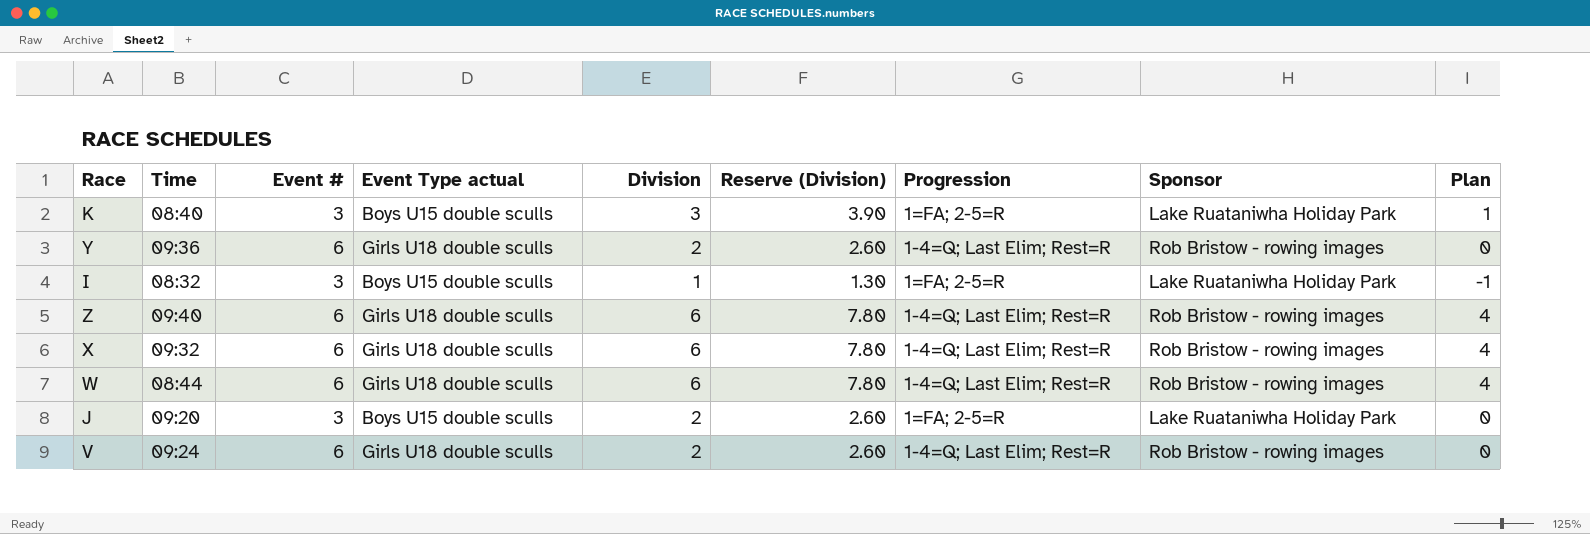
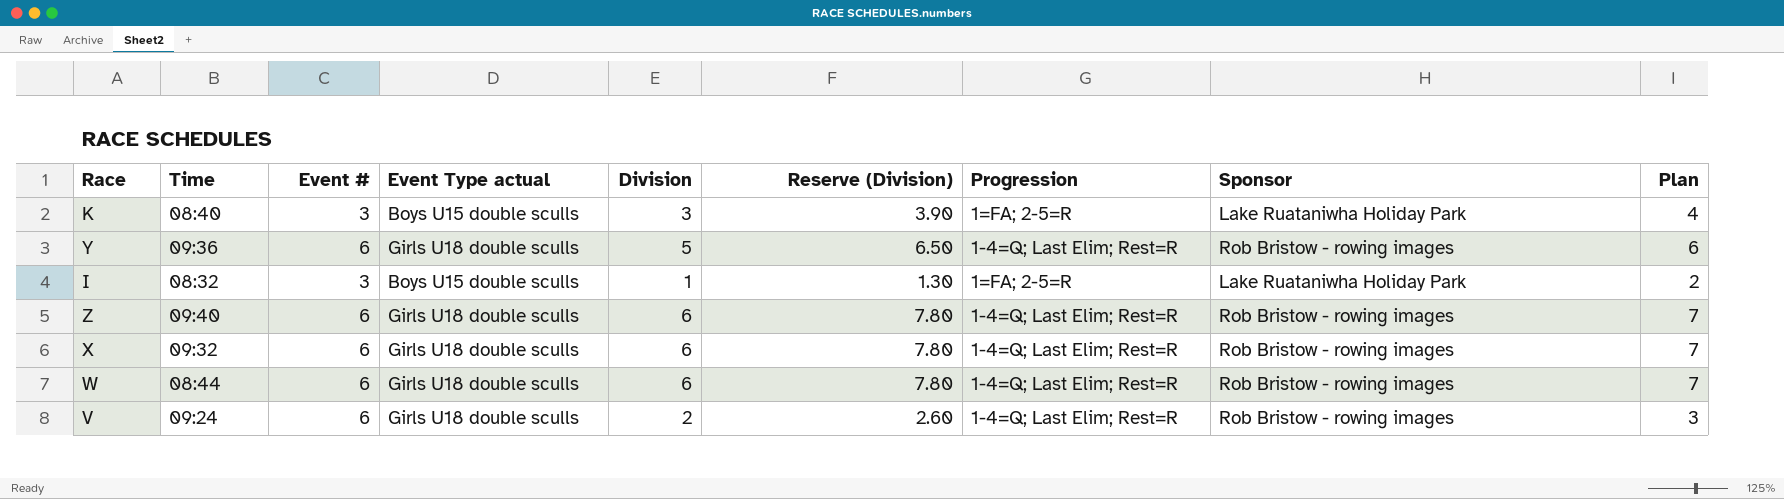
column Plan | formula: [Division] - 2 -> [Division] + 1
row J: 09:20 | 3 | Boys U15 double sculls | 2 | 2.60 | 1=FA; 2-5=R | Lake Ruataniwha Holiday Park | 0 -> none
Y | Division: 2 -> 5
Y | Reserve (Division): 2.60 -> 6.50

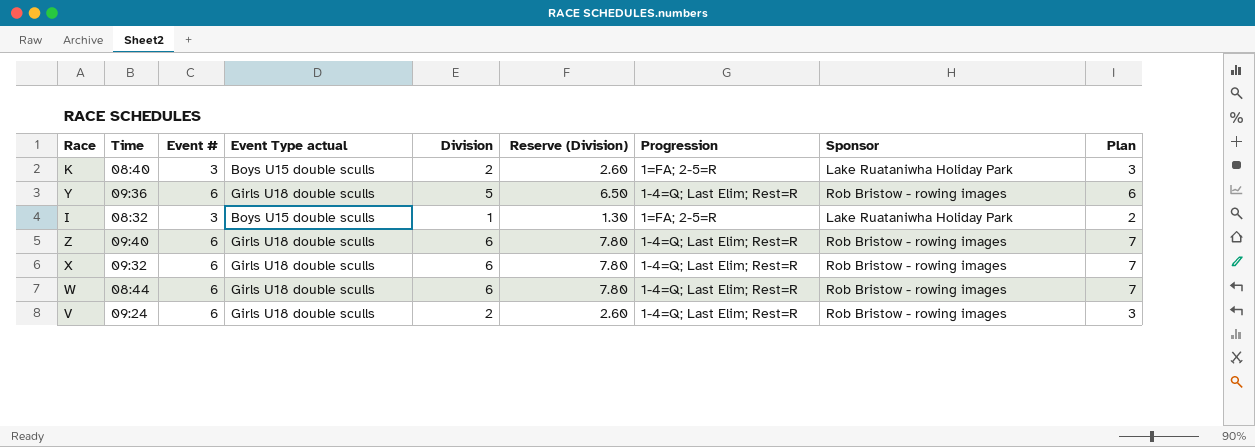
K | Division: 3 -> 2
K | Reserve (Division): 3.90 -> 2.60
K | Plan: 4 -> 3

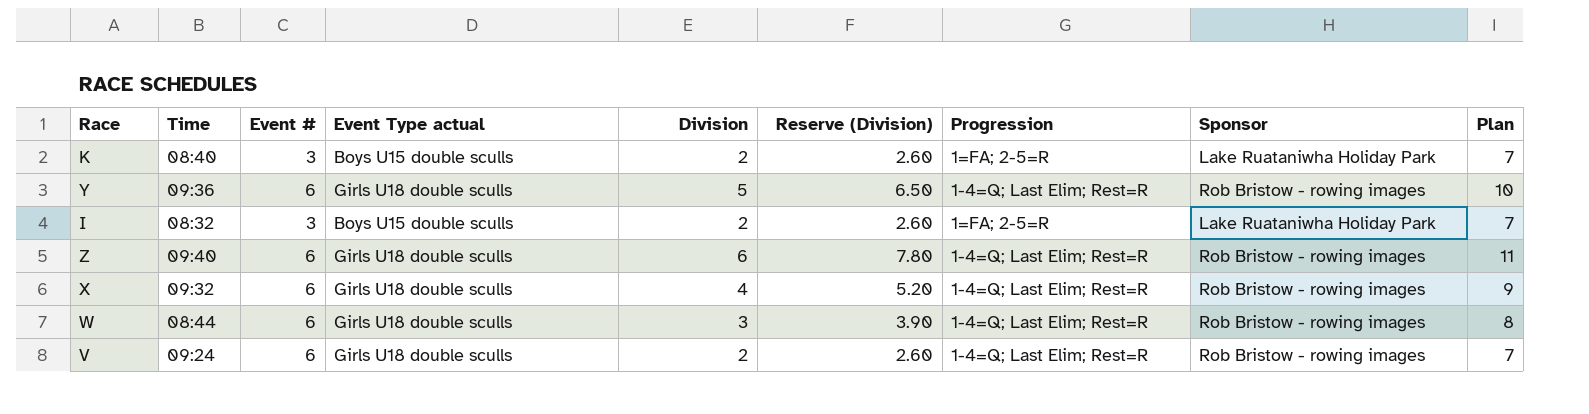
column Plan | formula: [Division] + 1 -> [Division] + 5
I | Division: 1 -> 2
I | Reserve (Division): 1.30 -> 2.60
X | Division: 6 -> 4
X | Reserve (Division): 7.80 -> 5.20
W | Division: 6 -> 3
W | Reserve (Division): 7.80 -> 3.90

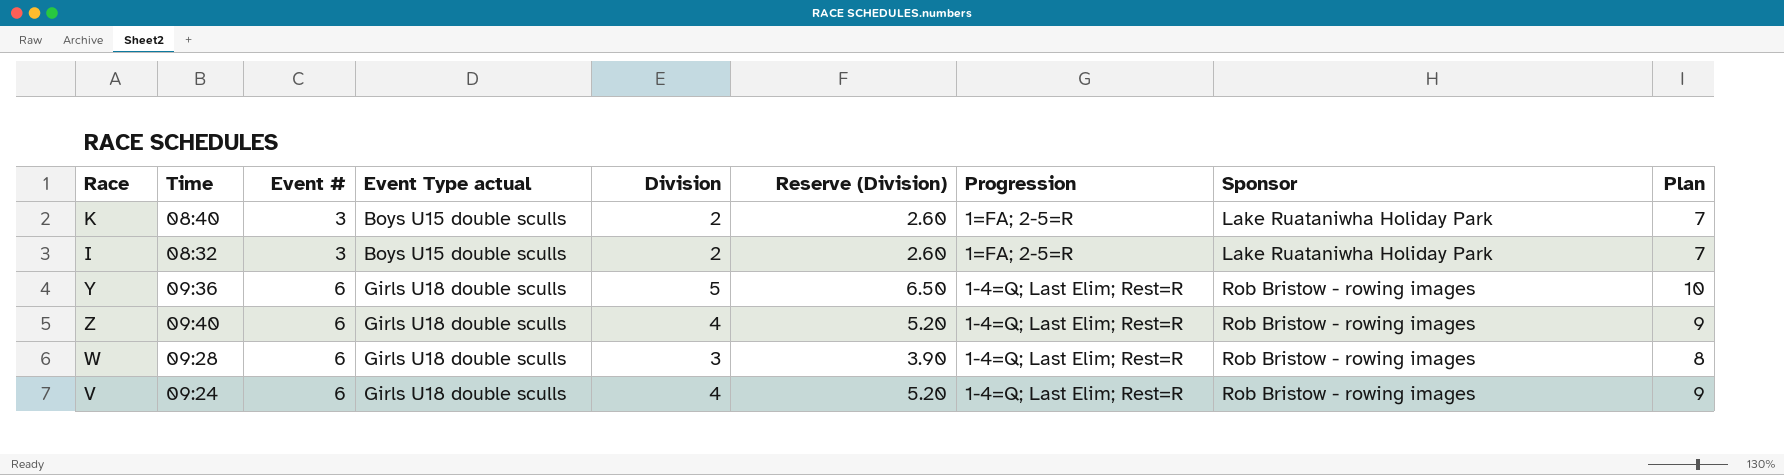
row order: none -> Event # ascending
row X: 09:32 | 6 | Girls U18 double sculls | 4 | 5.20 | 1-4=Q; Last Elim; Rest=R | Rob Bristow - rowing images | 9 -> none
Z | Division: 6 -> 4
Z | Reserve (Division): 7.80 -> 5.20
Z | Plan: 11 -> 9
W | Time: 08:44 -> 09:28
V | Division: 2 -> 4
V | Reserve (Division): 2.60 -> 5.20
V | Plan: 7 -> 9

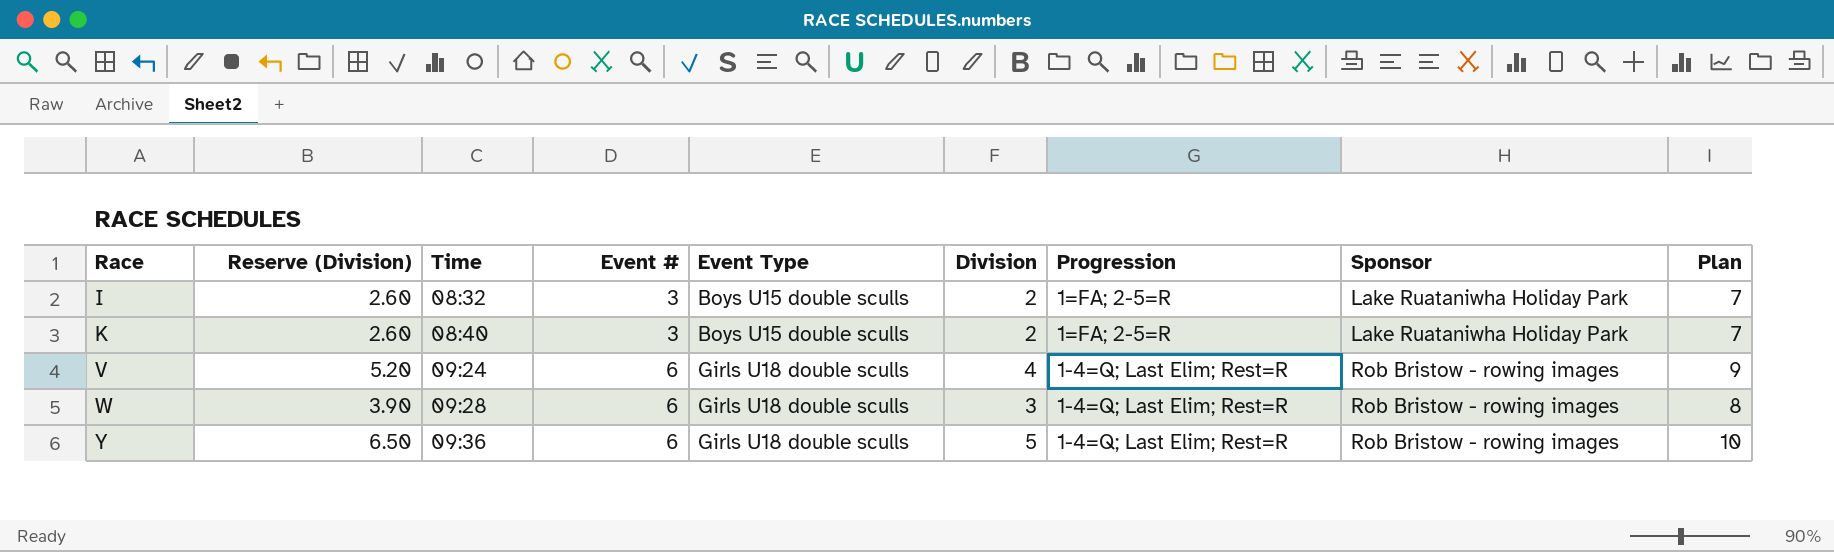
row order: Event # ascending -> Race ascending
column Reserve (Division) | position: 6 -> 2
column name: Event Type actual -> Event Type
row Z: 09:40 | 6 | Girls U18 double sculls | 4 | 5.20 | 1-4=Q; Last Elim; Rest=R | Rob Bristow - rowing images | 9 -> none

